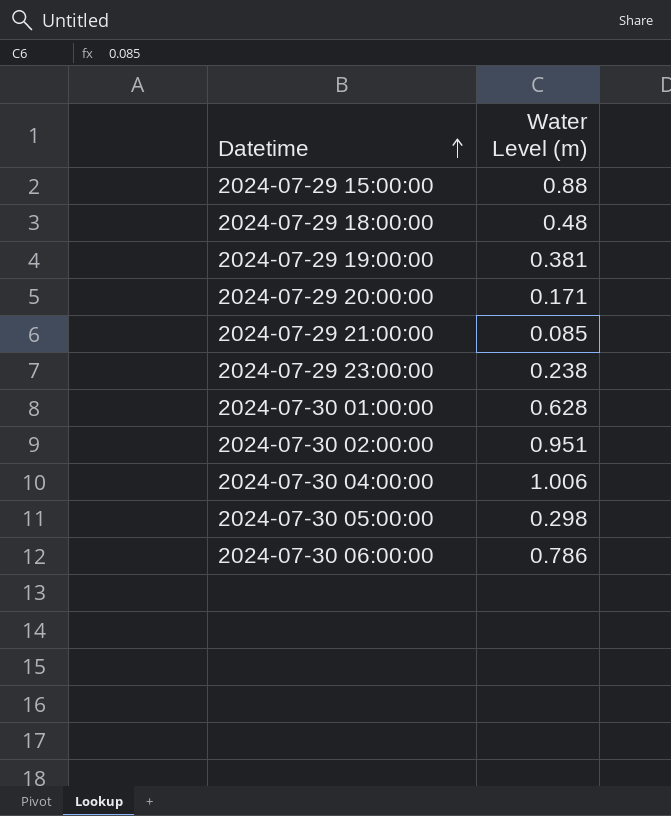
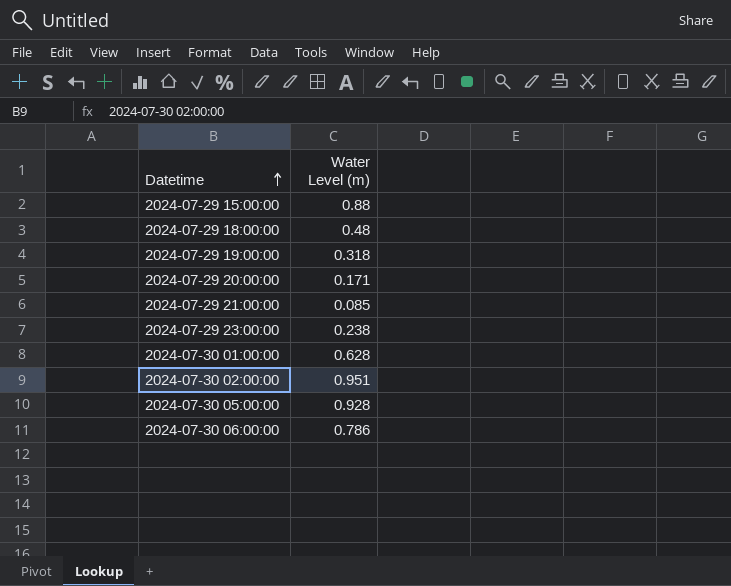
row 2024-07-30 04:00:00: 1.006 -> none
2024-07-29 19:00:00 | Water Level (m): 0.381 -> 0.318
2024-07-30 05:00:00 | Water Level (m): 0.298 -> 0.928

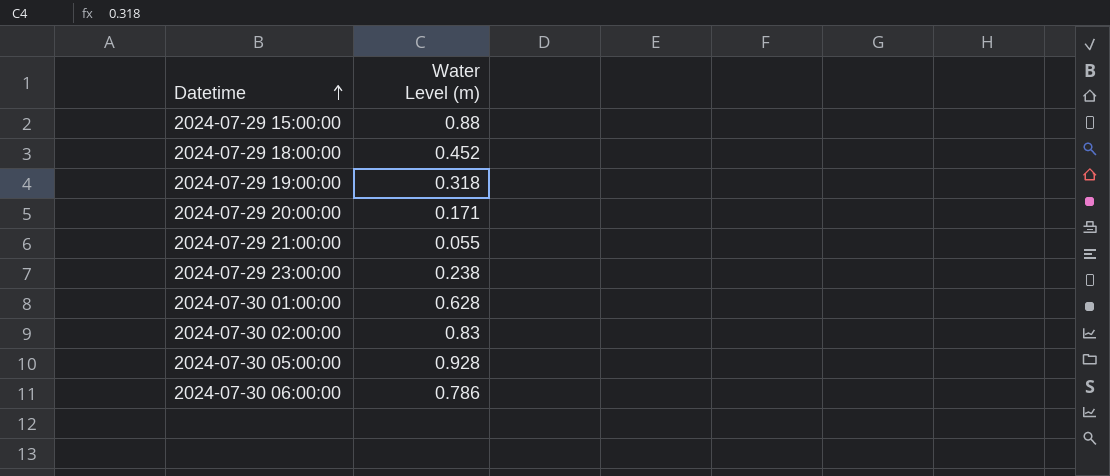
2024-07-29 18:00:00 | Water Level (m): 0.48 -> 0.452
2024-07-29 21:00:00 | Water Level (m): 0.085 -> 0.055
2024-07-30 02:00:00 | Water Level (m): 0.951 -> 0.83

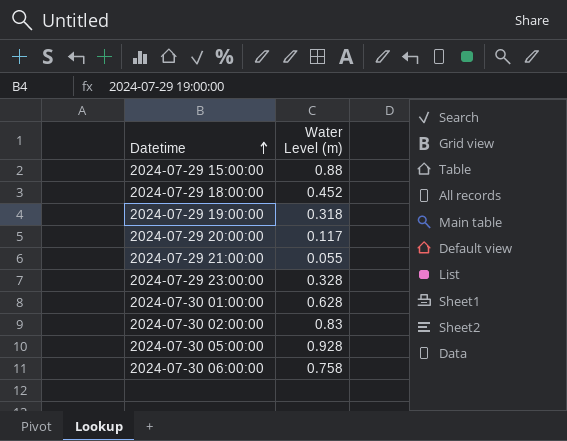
2024-07-29 20:00:00 | Water Level (m): 0.171 -> 0.117
2024-07-29 23:00:00 | Water Level (m): 0.238 -> 0.328
2024-07-30 06:00:00 | Water Level (m): 0.786 -> 0.758

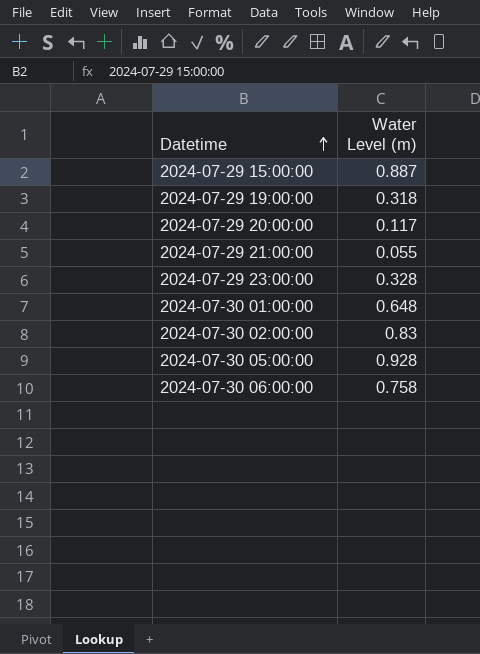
row 2024-07-29 18:00:00: 0.452 -> none
2024-07-29 15:00:00 | Water Level (m): 0.88 -> 0.887
2024-07-30 01:00:00 | Water Level (m): 0.628 -> 0.648

